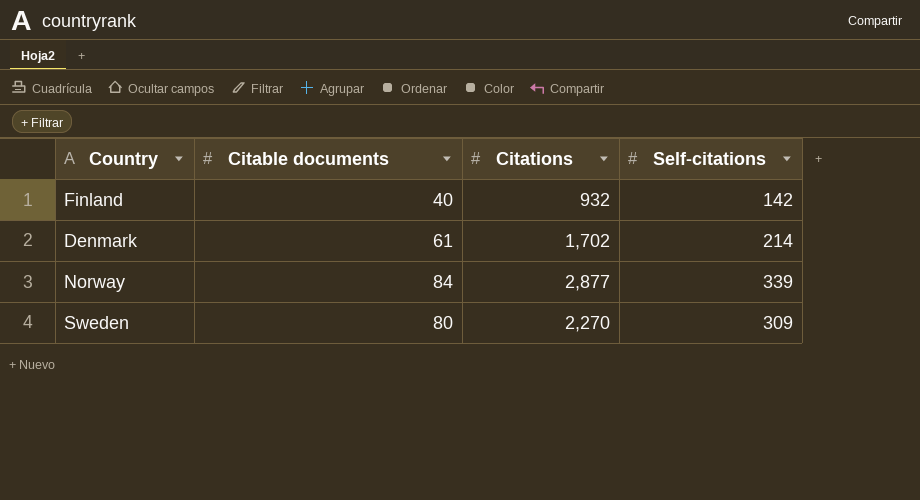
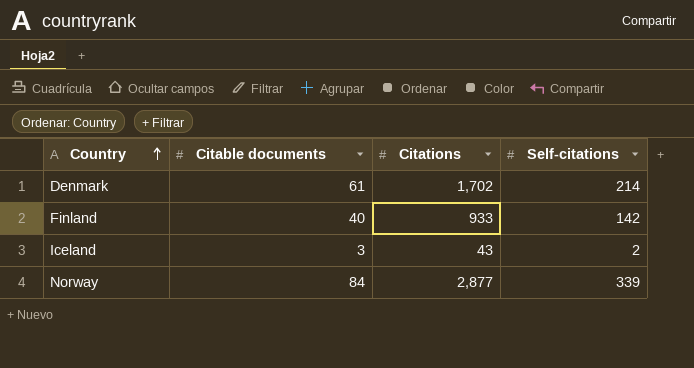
row order: none -> Country ascending
row Sweden: 80 | 2,270 | 309 -> none
Finland | Citations: 932 -> 933
row Iceland: none -> 3 | 43 | 2

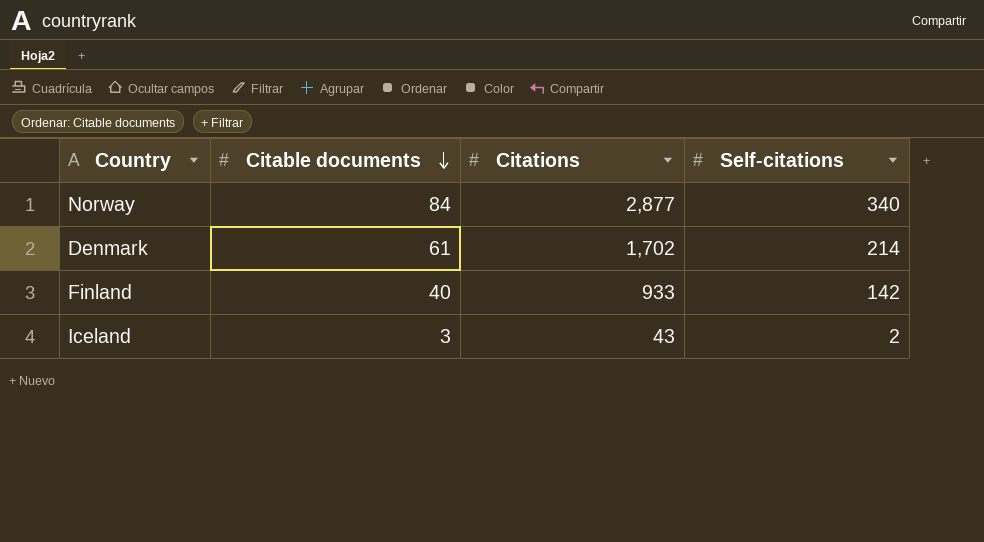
row order: Country ascending -> Citable documents descending
Norway | Self-citations: 339 -> 340

